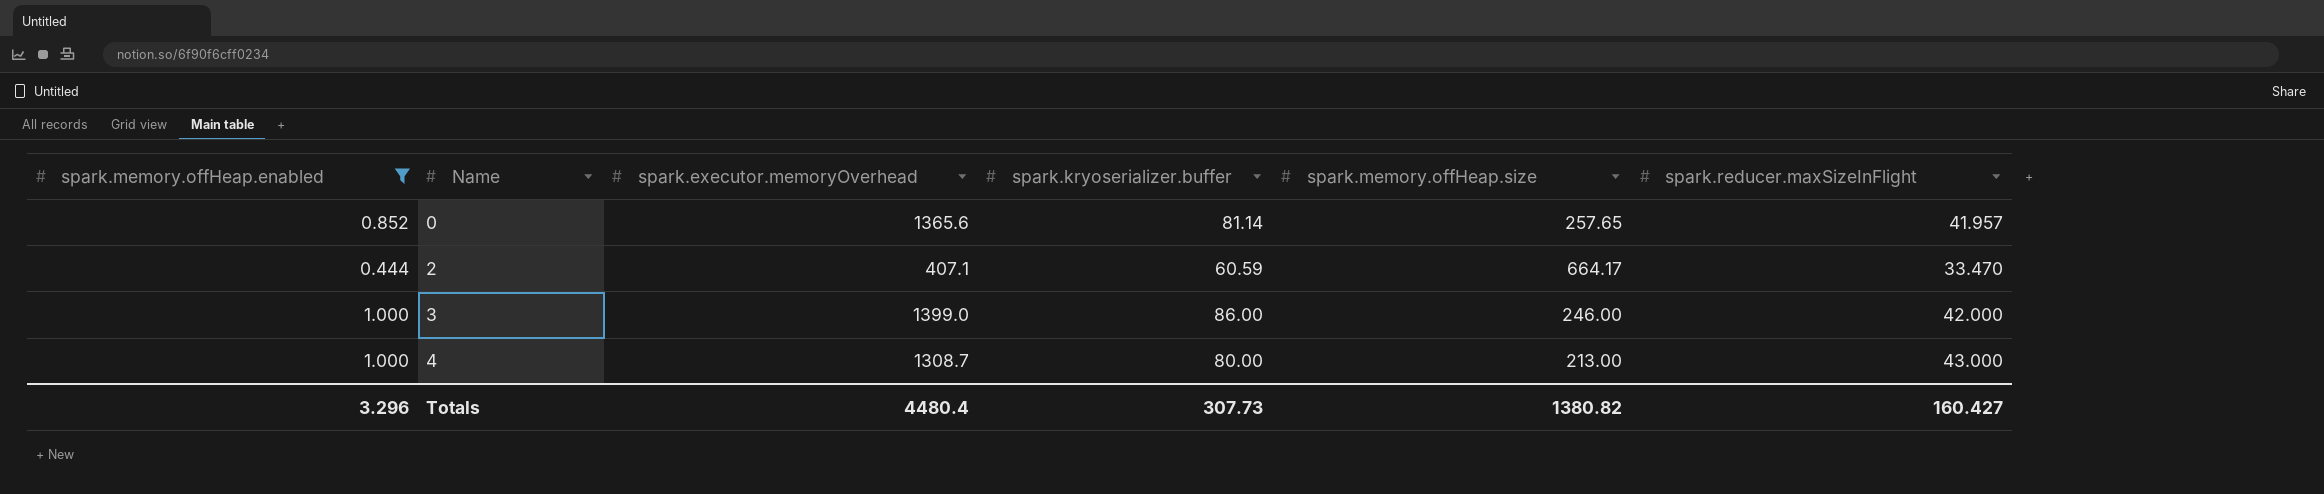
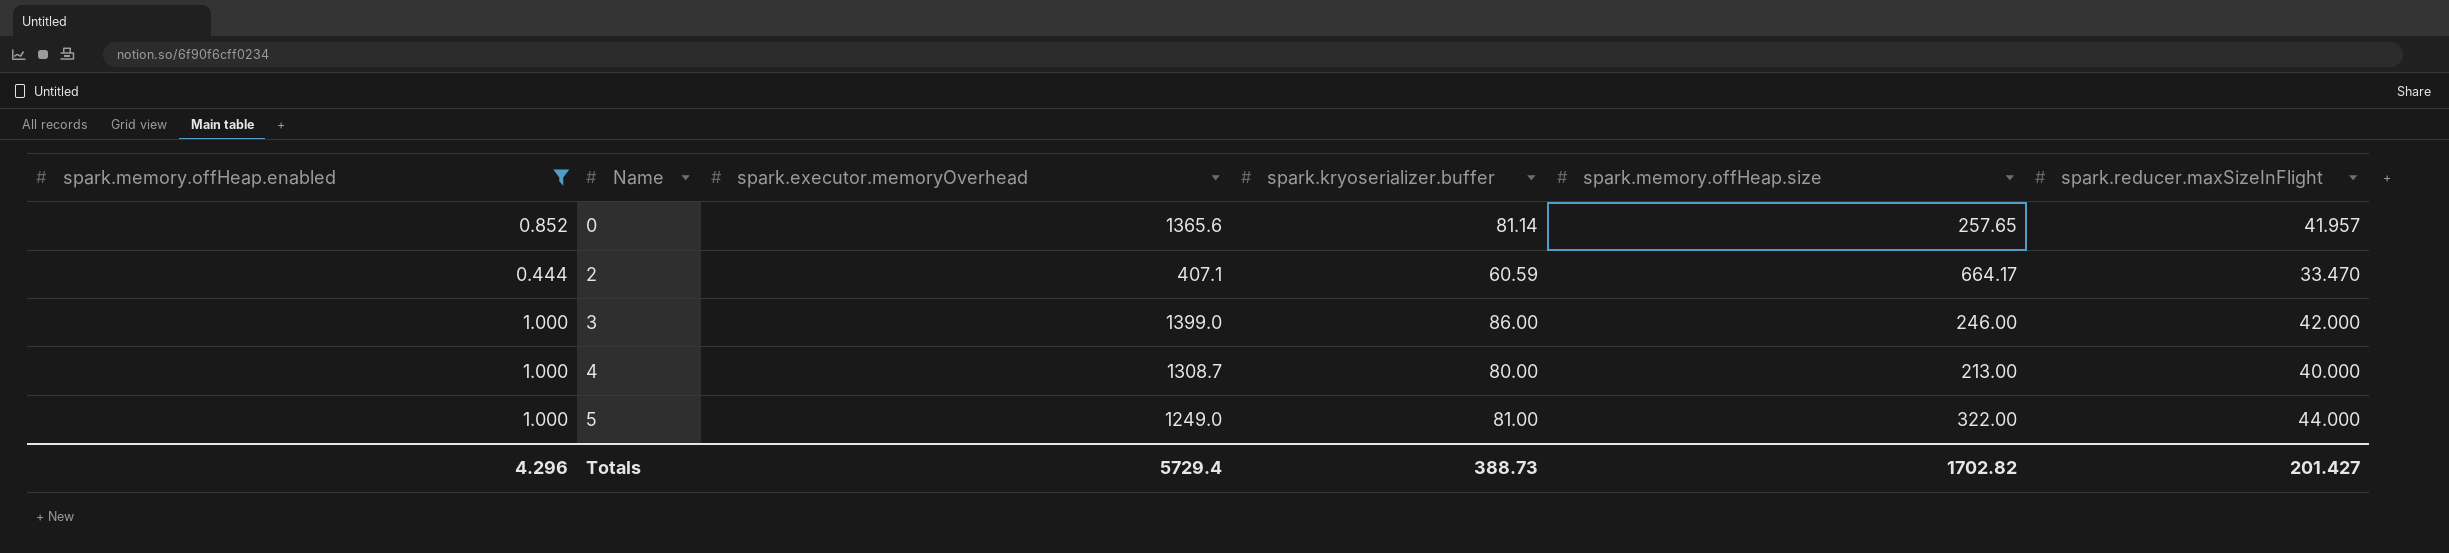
4 | spark.reducer.maxSizeInFlight: 43.000 -> 40.000
row 5: none -> 1.000 | 1249.0 | 81.00 | 322.00 | 44.000
Totals | spark.memory.offHeap.enabled: 3.296 -> 4.296
Totals | spark.executor.memoryOverhead: 4480.4 -> 5729.4
Totals | spark.kryoserializer.buffer: 307.73 -> 388.73
Totals | spark.memory.offHeap.size: 1380.82 -> 1702.82
Totals | spark.reducer.maxSizeInFlight: 160.427 -> 201.427

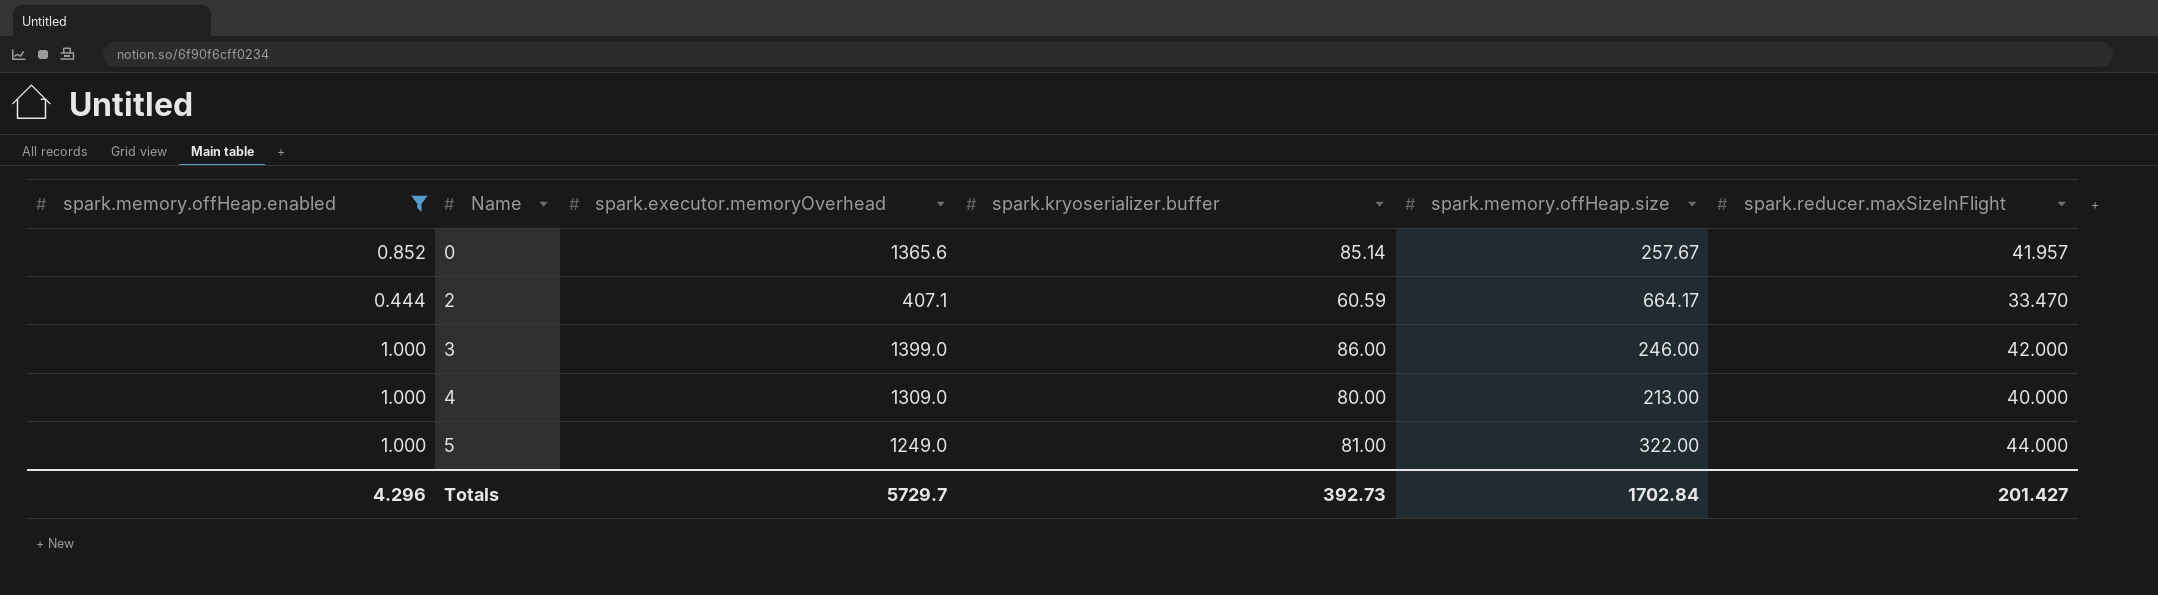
0 | spark.kryoserializer.buffer: 81.14 -> 85.14
0 | spark.memory.offHeap.size: 257.65 -> 257.67
4 | spark.executor.memoryOverhead: 1308.7 -> 1309.0
Totals | spark.executor.memoryOverhead: 5729.4 -> 5729.7
Totals | spark.kryoserializer.buffer: 388.73 -> 392.73
Totals | spark.memory.offHeap.size: 1702.82 -> 1702.84

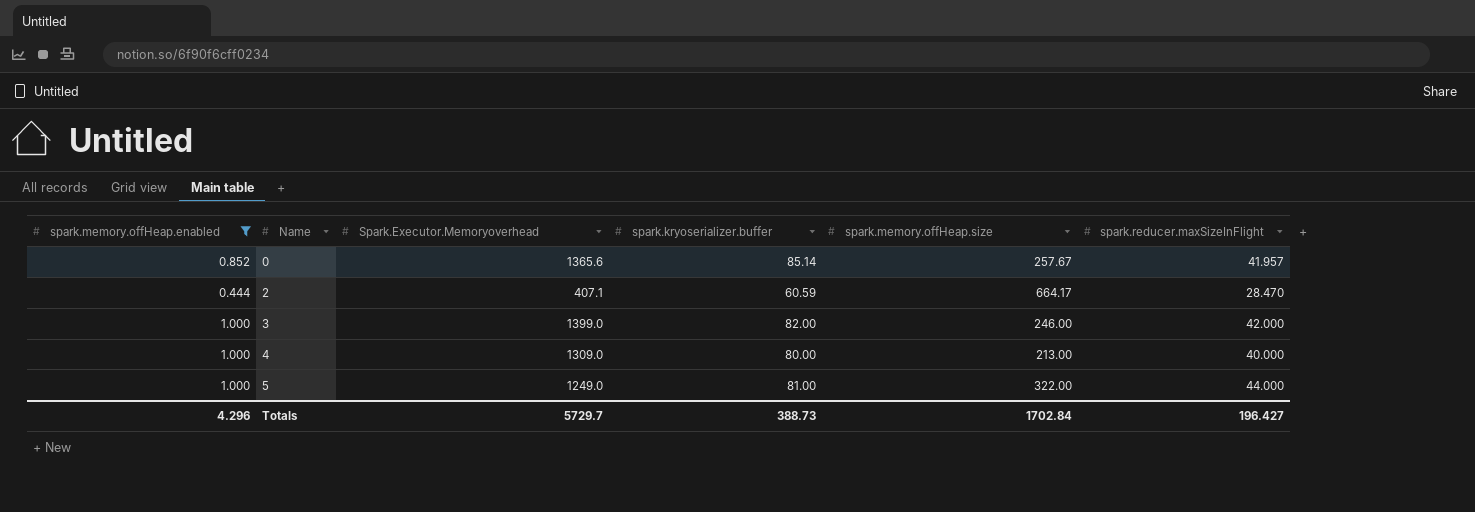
column name: spark.executor.memoryOverhead -> Spark.Executor.Memoryoverhead
2 | spark.reducer.maxSizeInFlight: 33.470 -> 28.470
3 | spark.kryoserializer.buffer: 86.00 -> 82.00
Totals | spark.kryoserializer.buffer: 392.73 -> 388.73
Totals | spark.reducer.maxSizeInFlight: 201.427 -> 196.427

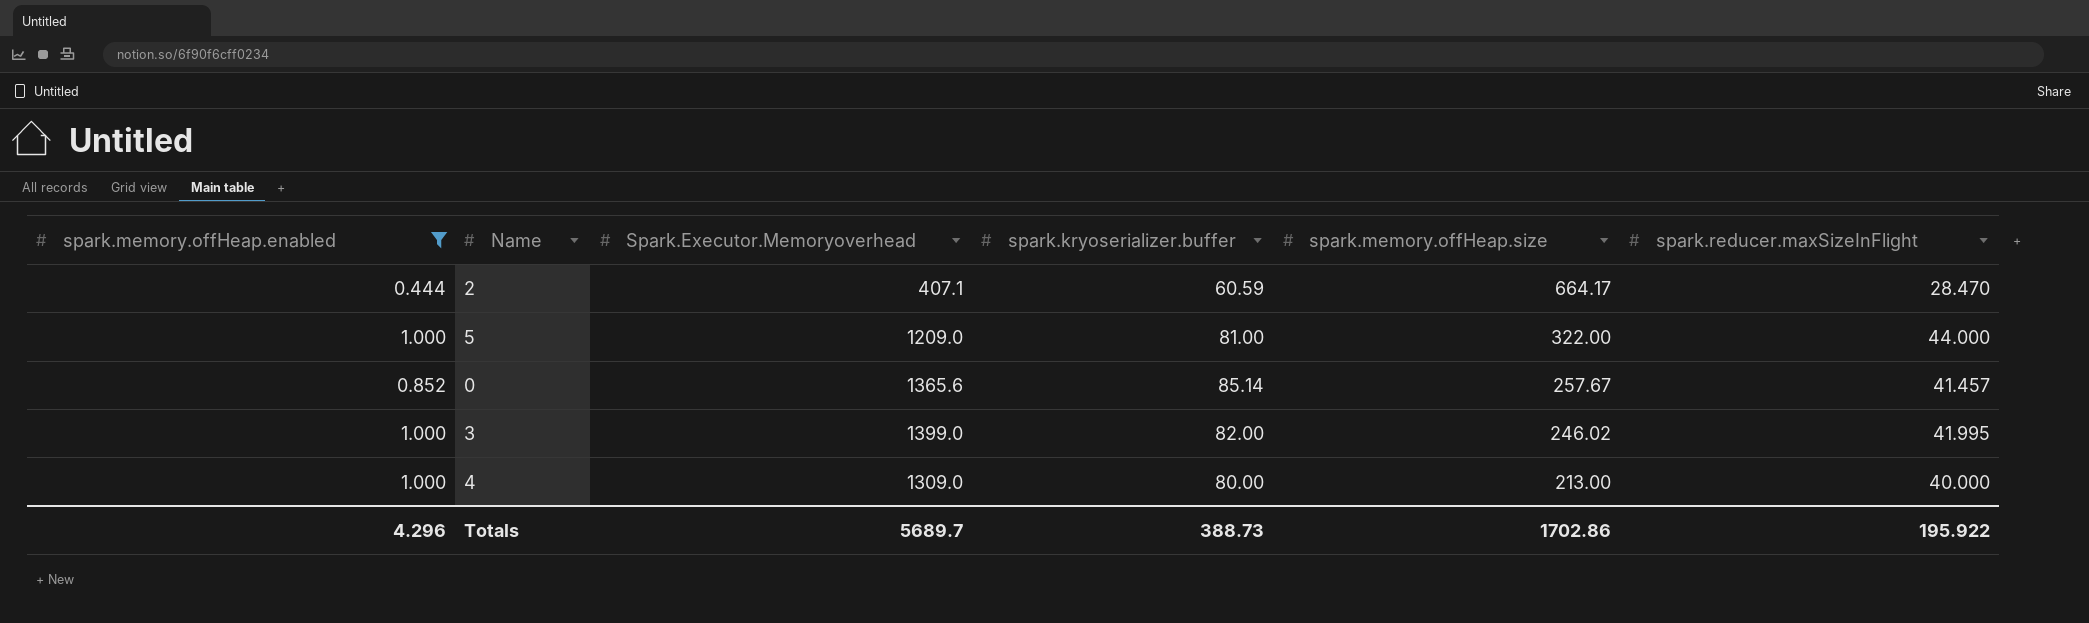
row order: Name ascending -> spark.memory.offHeap.size descending
5 | Spark.Executor.Memoryoverhead: 1249.0 -> 1209.0
0 | spark.reducer.maxSizeInFlight: 41.957 -> 41.457
3 | spark.memory.offHeap.size: 246.00 -> 246.02
3 | spark.reducer.maxSizeInFlight: 42.000 -> 41.995
Totals | Spark.Executor.Memoryoverhead: 5729.7 -> 5689.7
Totals | spark.memory.offHeap.size: 1702.84 -> 1702.86
Totals | spark.reducer.maxSizeInFlight: 196.427 -> 195.922

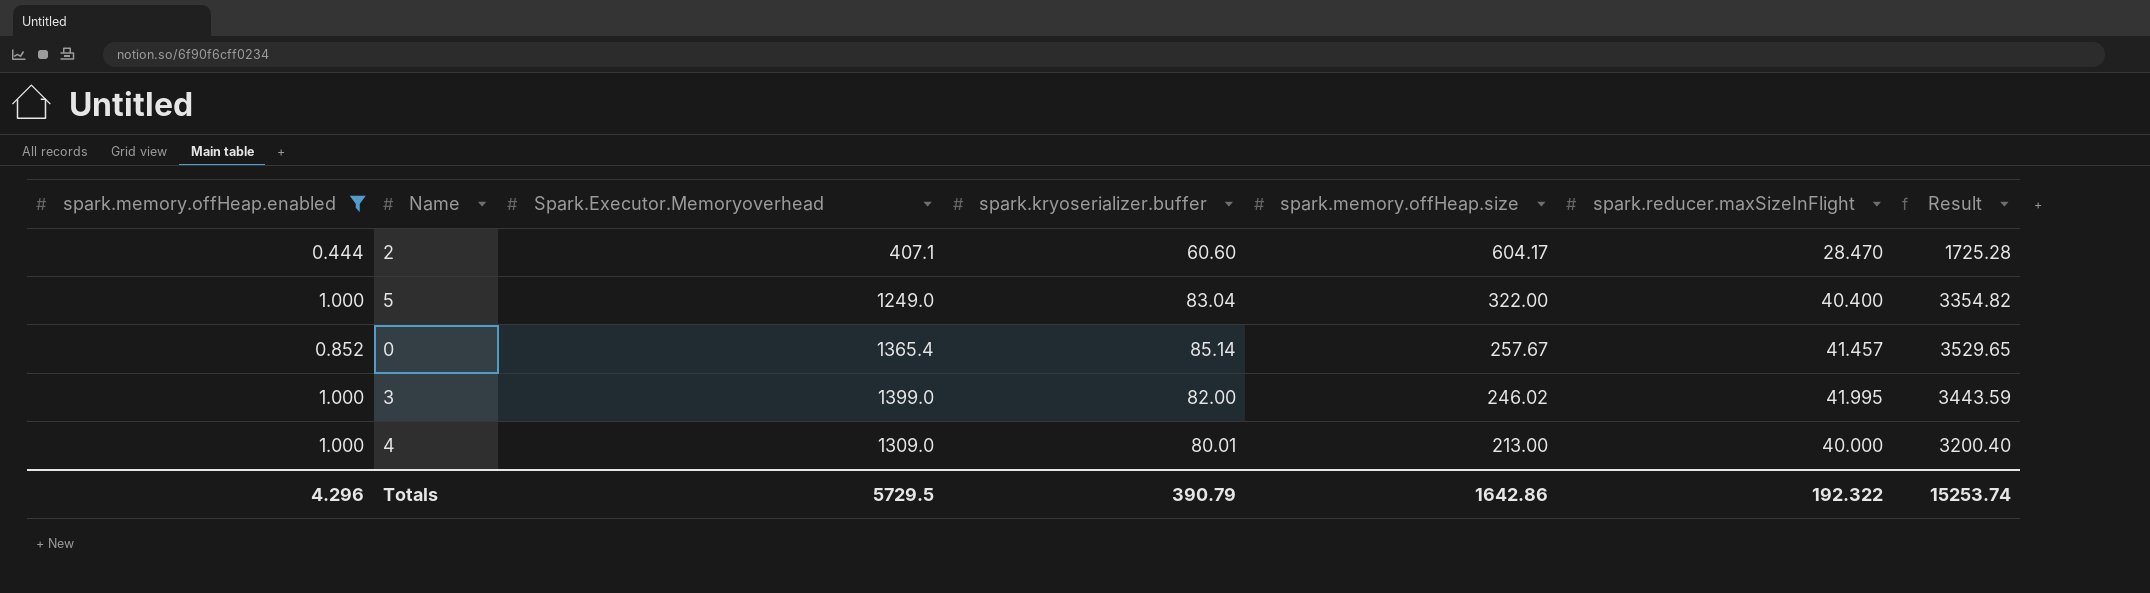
column Result | formula: none -> [spark.kryoserializer.buffer] * [spark.reducer.maxSizeInFlight]
2 | spark.kryoserializer.buffer: 60.59 -> 60.60
2 | spark.memory.offHeap.size: 664.17 -> 604.17
5 | Spark.Executor.Memoryoverhead: 1209.0 -> 1249.0
5 | spark.kryoserializer.buffer: 81.00 -> 83.04
5 | spark.reducer.maxSizeInFlight: 44.000 -> 40.400
0 | Spark.Executor.Memoryoverhead: 1365.6 -> 1365.4
4 | spark.kryoserializer.buffer: 80.00 -> 80.01
Totals | Spark.Executor.Memoryoverhead: 5689.7 -> 5729.5
Totals | spark.kryoserializer.buffer: 388.73 -> 390.79
Totals | spark.memory.offHeap.size: 1702.86 -> 1642.86
Totals | spark.reducer.maxSizeInFlight: 195.922 -> 192.322

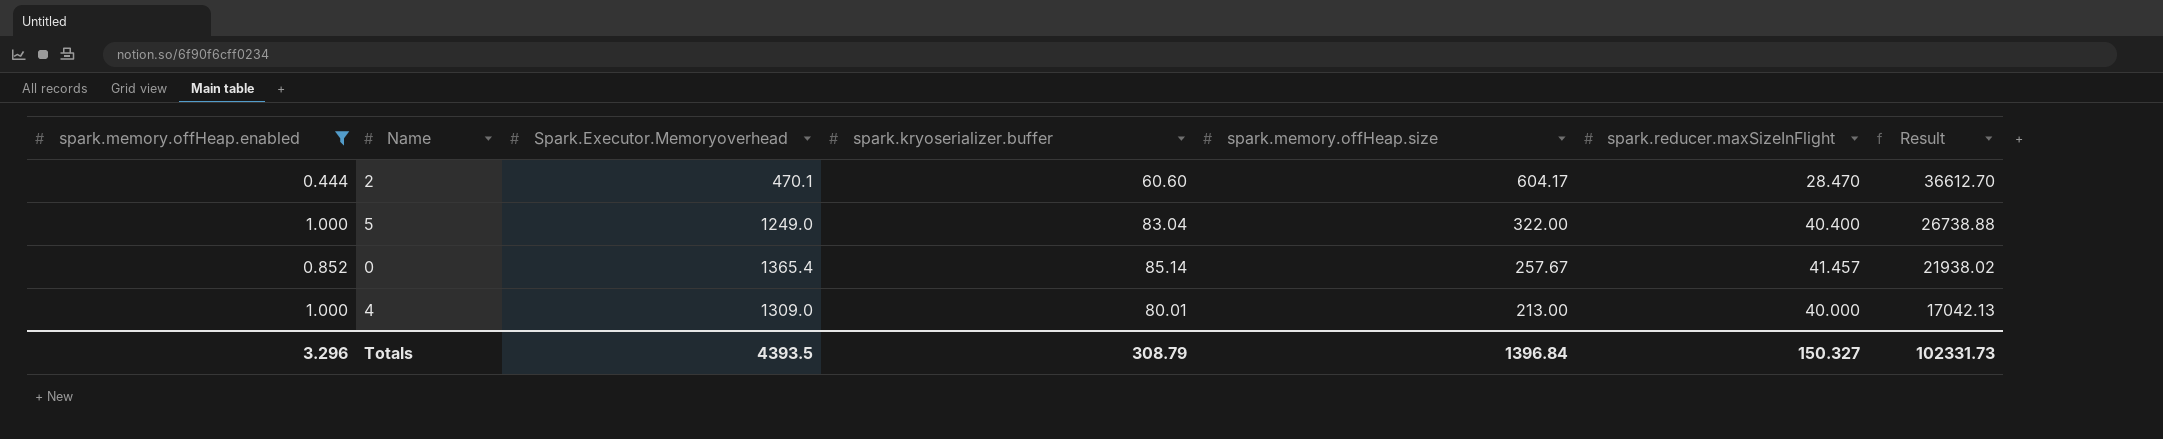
column Result | formula: [spark.kryoserializer.buffer] * [spark.reducer.maxSizeInFlight] -> [spark.kryoserializer.buffer] * [spark.memory.offHeap.size]
row 3: 1.000 | 1399.0 | 82.00 | 246.02 | 41.995 | 3443.59 -> none
2 | Spark.Executor.Memoryoverhead: 407.1 -> 470.1
Totals | spark.memory.offHeap.enabled: 4.296 -> 3.296
Totals | Spark.Executor.Memoryoverhead: 5729.5 -> 4393.5
Totals | spark.kryoserializer.buffer: 390.79 -> 308.79
Totals | spark.memory.offHeap.size: 1642.86 -> 1396.84
Totals | spark.reducer.maxSizeInFlight: 192.322 -> 150.327
Totals | Result: 15253.74 -> 102331.73

